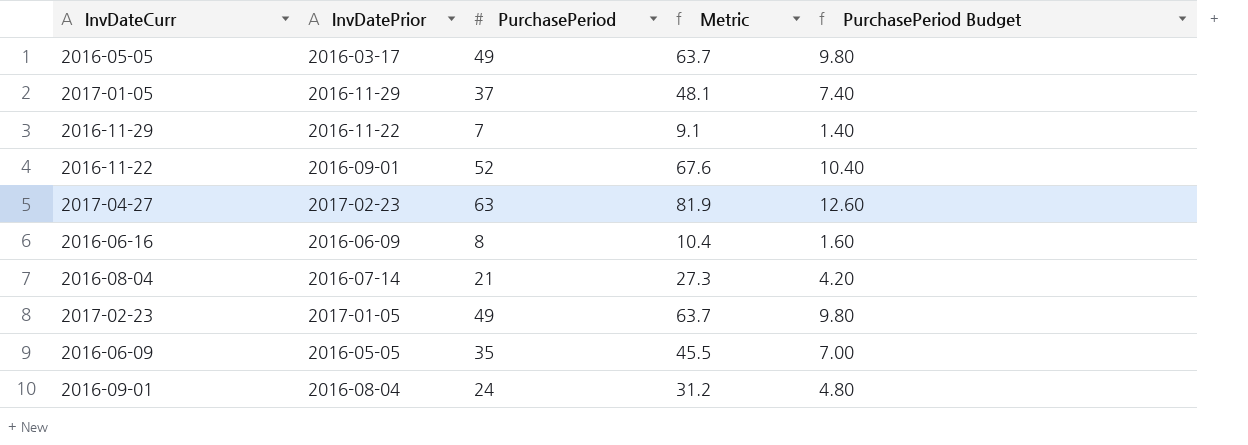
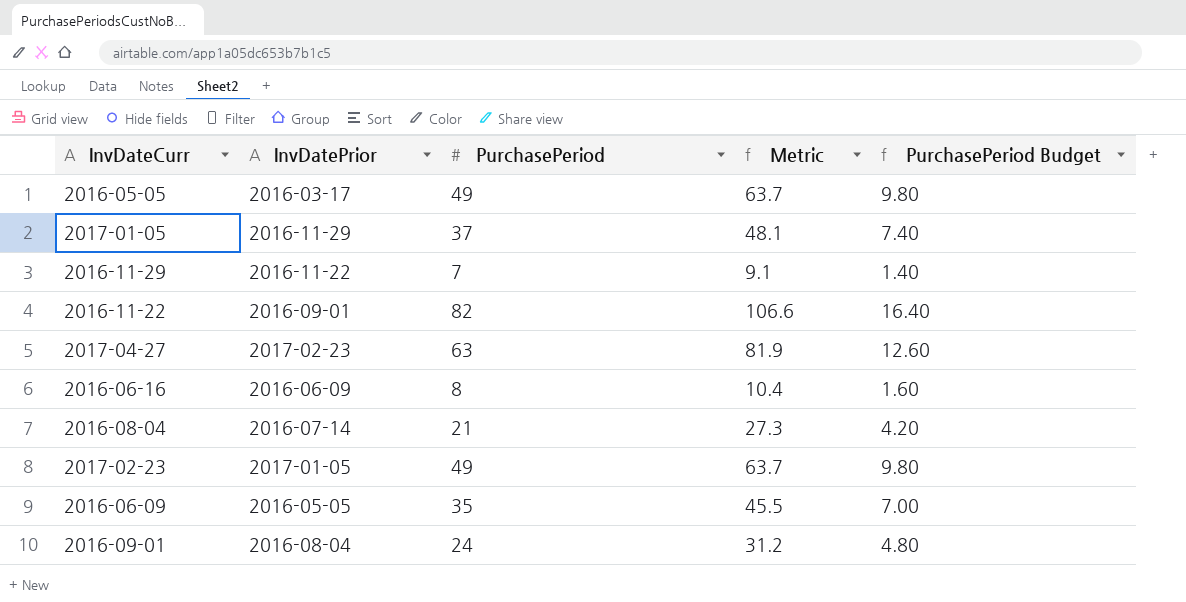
2016-11-22 | PurchasePeriod: 52 -> 82
2016-11-22 | Metric: 67.6 -> 106.6
2016-11-22 | PurchasePeriod Budget: 10.40 -> 16.40

